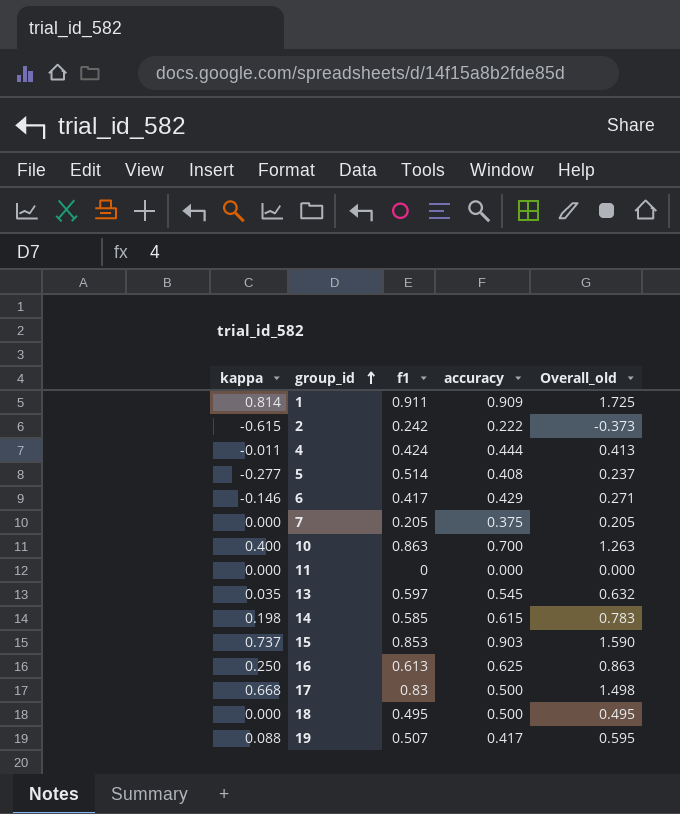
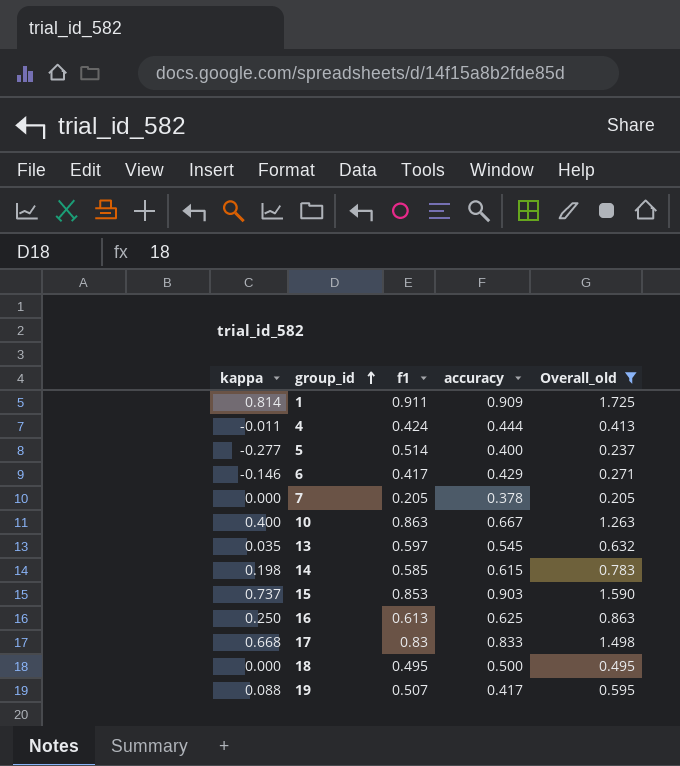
filter: none -> Overall_old >= 0.205
5 | accuracy: 0.408 -> 0.400
7 | accuracy: 0.375 -> 0.378
10 | accuracy: 0.700 -> 0.667
17 | accuracy: 0.500 -> 0.833

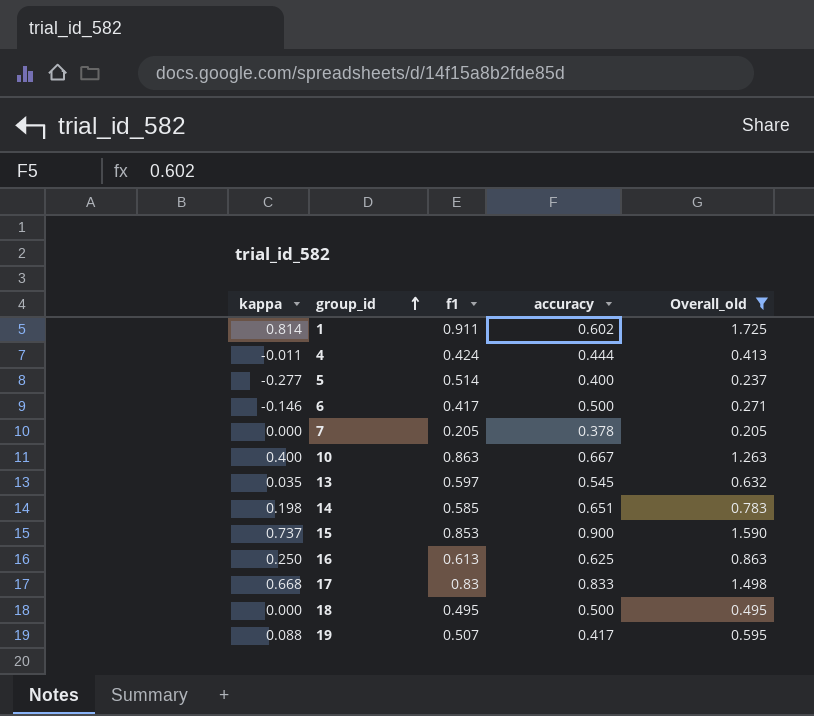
1 | accuracy: 0.909 -> 0.602
6 | accuracy: 0.429 -> 0.500
14 | accuracy: 0.615 -> 0.651
15 | accuracy: 0.903 -> 0.900

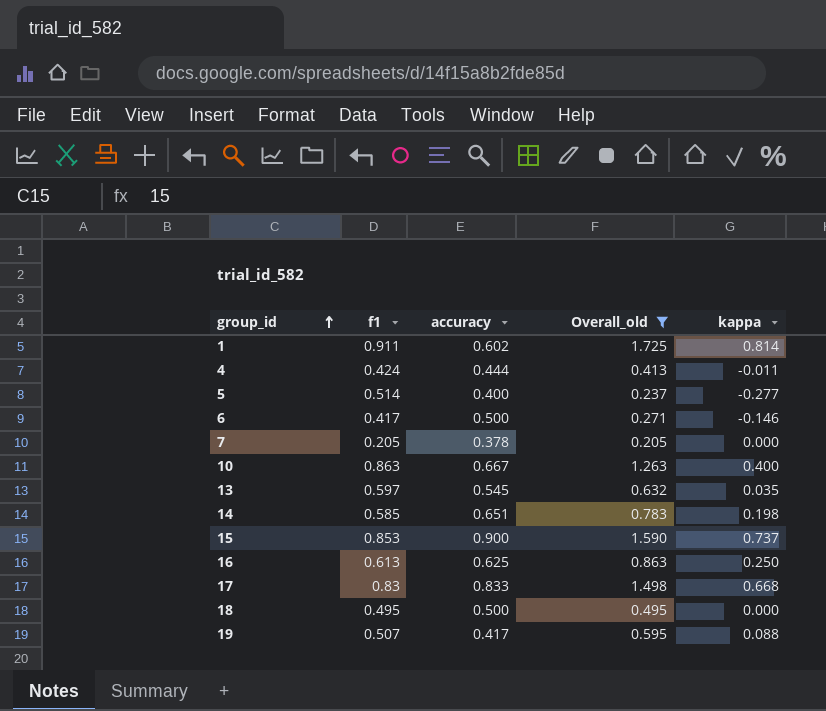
column kappa | position: 1 -> 5

